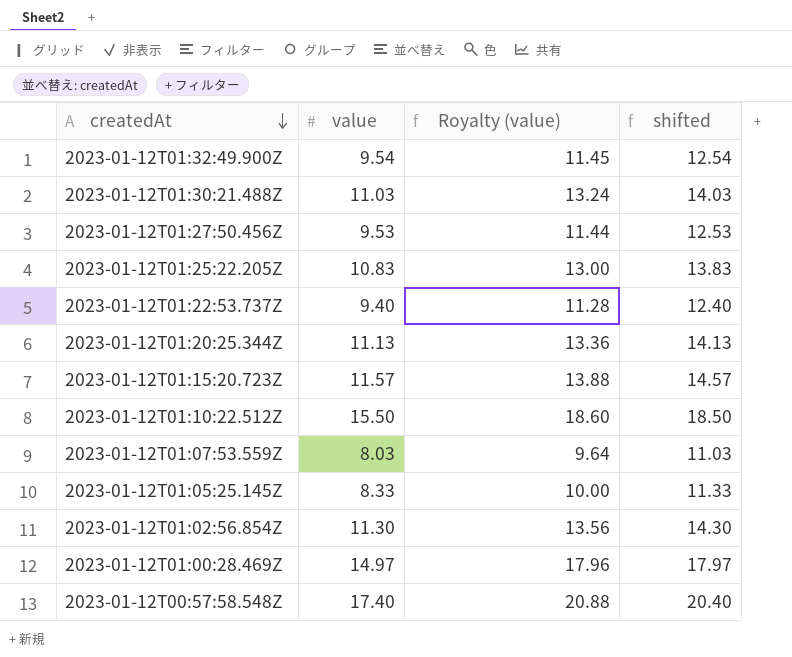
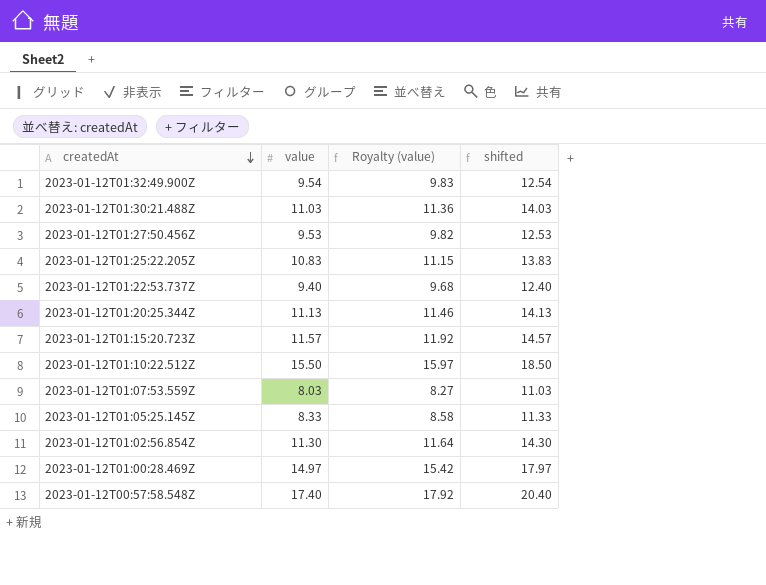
column Royalty (value) | formula: [value] * 1.2 -> [value] * 1.03

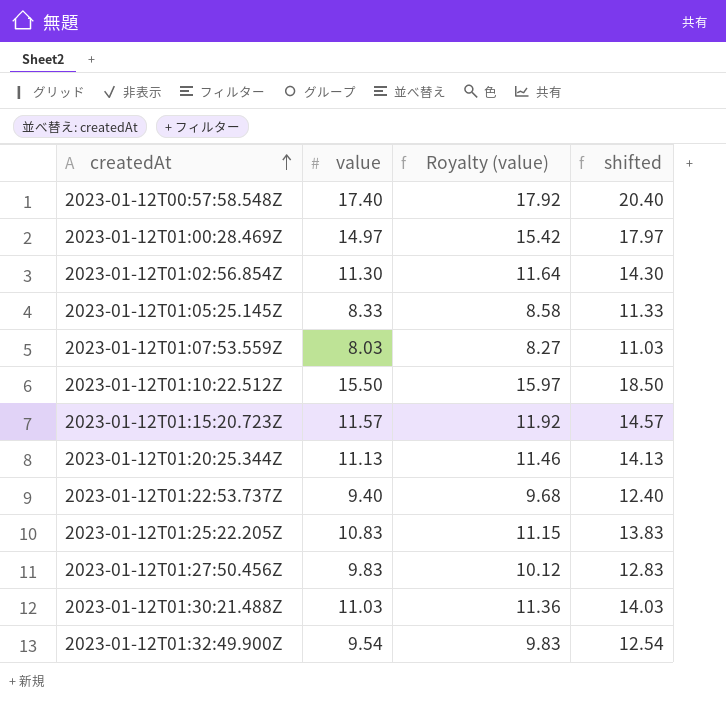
row order: createdAt descending -> createdAt ascending
2023-01-12T01:27:50.456Z | value: 9.53 -> 9.83
2023-01-12T01:27:50.456Z | Royalty (value): 9.82 -> 10.12
2023-01-12T01:27:50.456Z | shifted: 12.53 -> 12.83

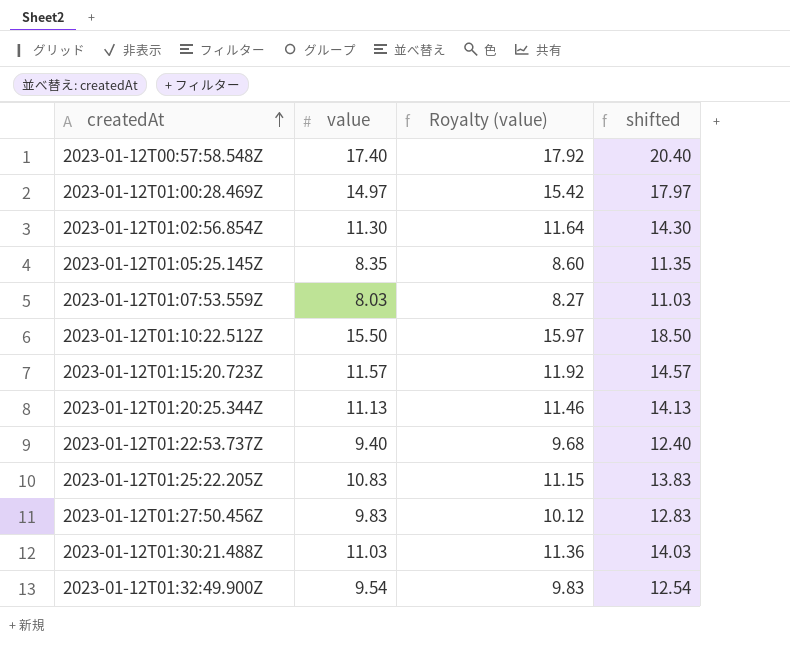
2023-01-12T01:05:25.145Z | value: 8.33 -> 8.35
2023-01-12T01:05:25.145Z | Royalty (value): 8.58 -> 8.60
2023-01-12T01:05:25.145Z | shifted: 11.33 -> 11.35

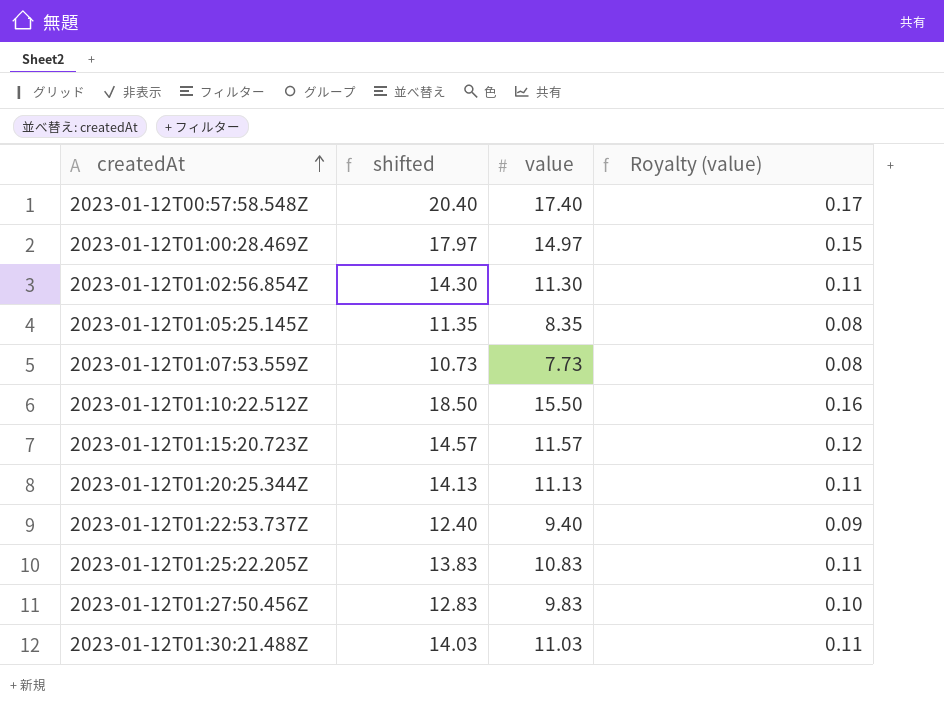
column shifted | position: 4 -> 2
column Royalty (value) | formula: [value] * 1.03 -> [value] * 0.01
row 2023-01-12T01:32:49.900Z: 9.54 | 9.83 | 12.54 -> none
2023-01-12T01:07:53.559Z | shifted: 11.03 -> 10.73
2023-01-12T01:07:53.559Z | value: 8.03 -> 7.73

